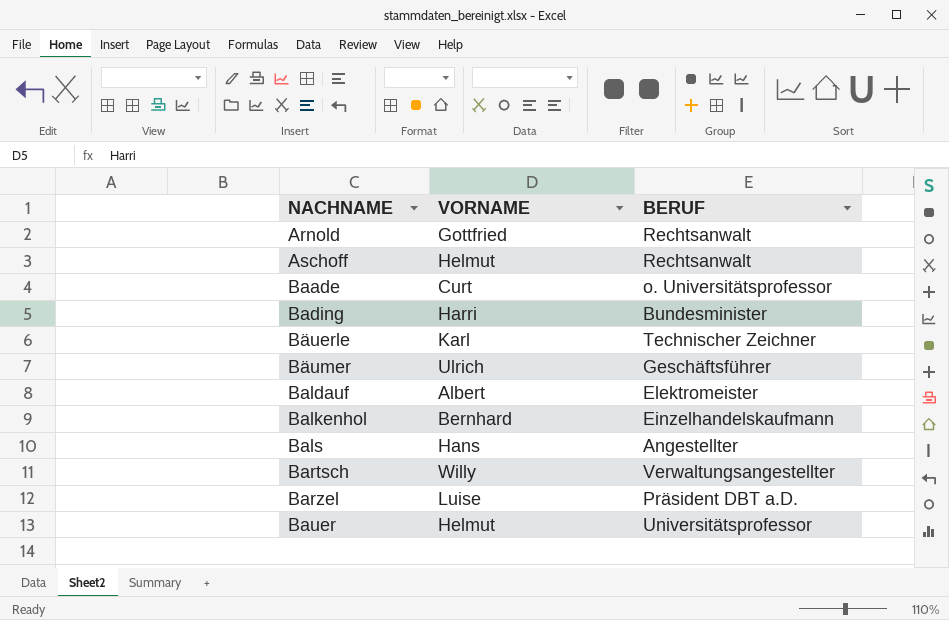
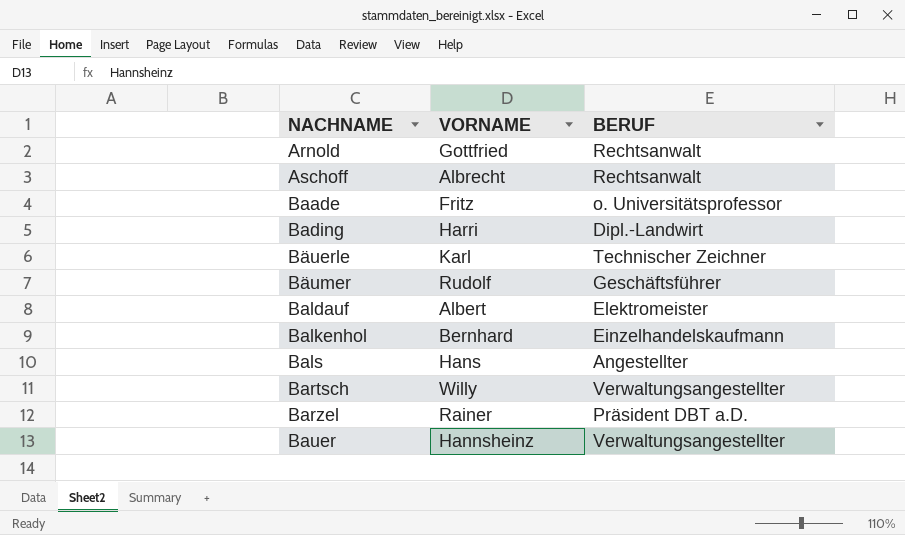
Aschoff | VORNAME: Helmut -> Albrecht
Baade | VORNAME: Curt -> Fritz
Bading | BERUF: Bundesminister -> Dipl.-Landwirt
Bäumer | VORNAME: Ulrich -> Rudolf
Barzel | VORNAME: Luise -> Rainer
Bauer | VORNAME: Helmut -> Hannsheinz
Bauer | BERUF: Universitätsprofessor -> Verwaltungsangestellter

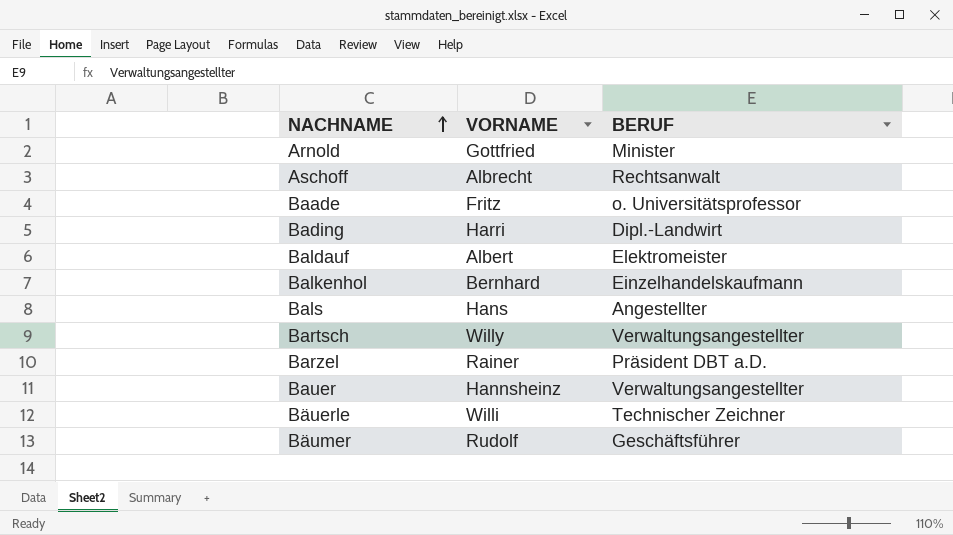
row order: none -> NACHNAME ascending
Arnold | BERUF: Rechtsanwalt -> Minister
Bäuerle | VORNAME: Karl -> Willi

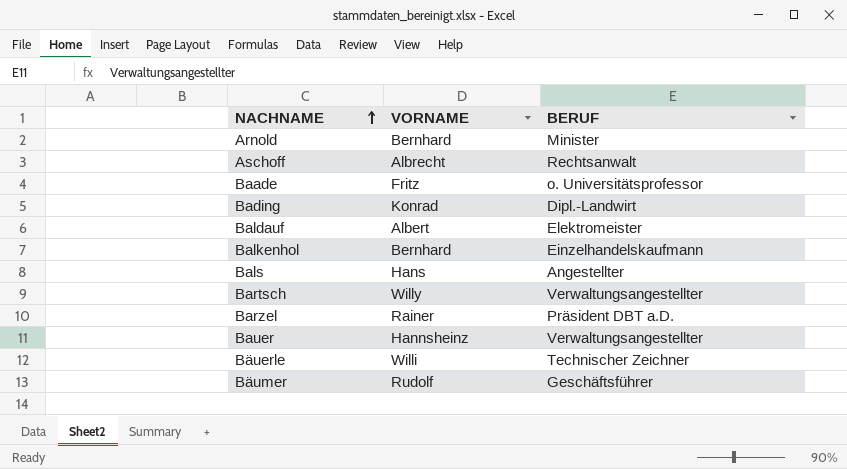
Arnold | VORNAME: Gottfried -> Bernhard
Bading | VORNAME: Harri -> Konrad

